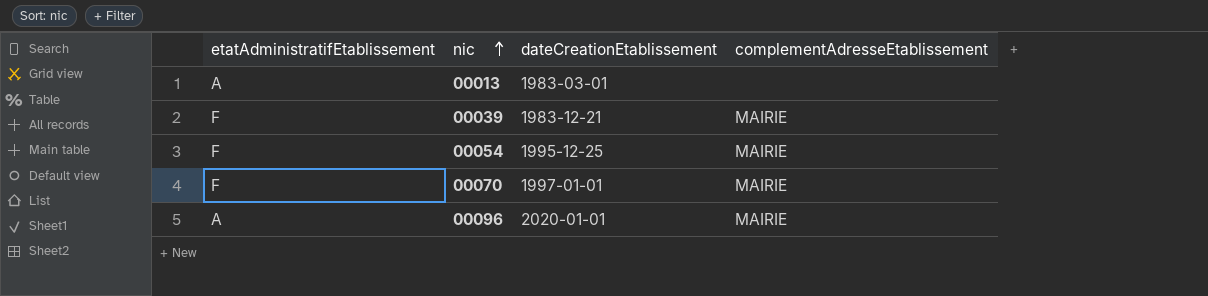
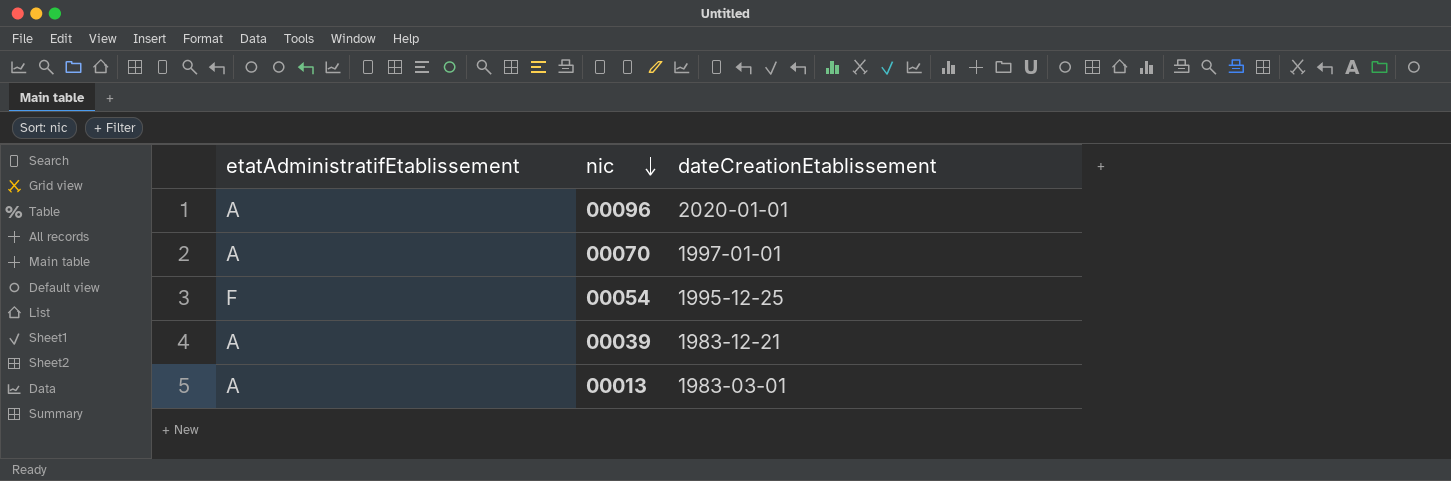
row order: nic ascending -> nic descending
column complementAdresseEtablissement | position: 4 -> none
00070 | etatAdministratifEtablissement: F -> A
00039 | etatAdministratifEtablissement: F -> A

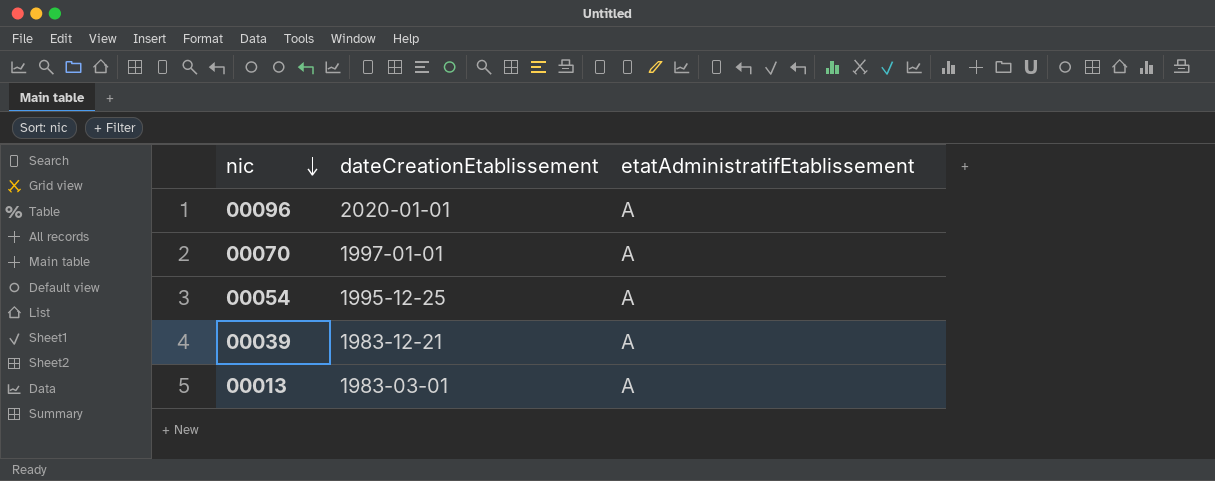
column etatAdministratifEtablissement | position: 1 -> 3
00054 | etatAdministratifEtablissement: F -> A

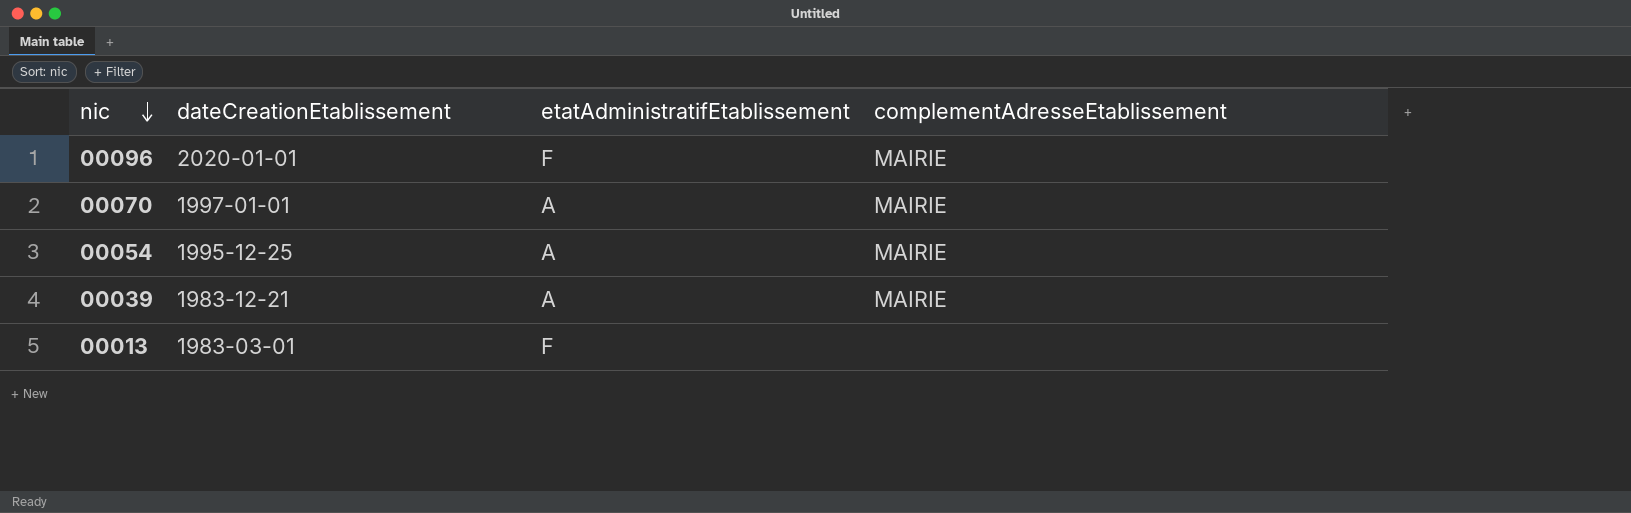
column complementAdresseEtablissement | position: none -> 4
00096 | etatAdministratifEtablissement: A -> F
00013 | etatAdministratifEtablissement: A -> F

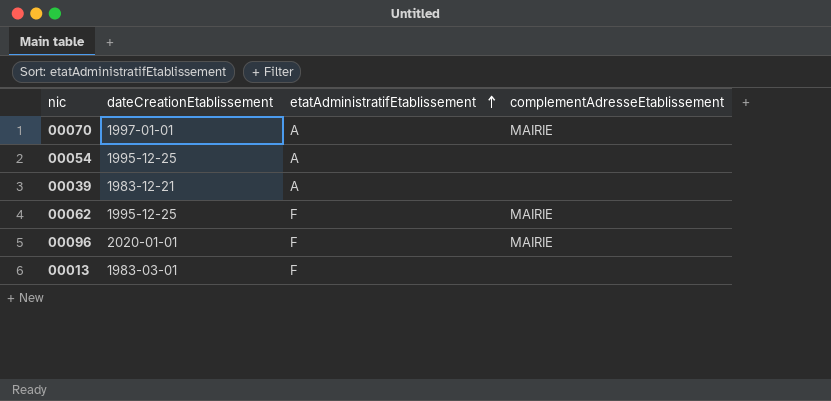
row order: nic descending -> etatAdministratifEtablissement ascending
00054 | complementAdresseEtablissement: MAIRIE -> none
00039 | complementAdresseEtablissement: MAIRIE -> none
row 00062: none -> 1995-12-25 | F | MAIRIE

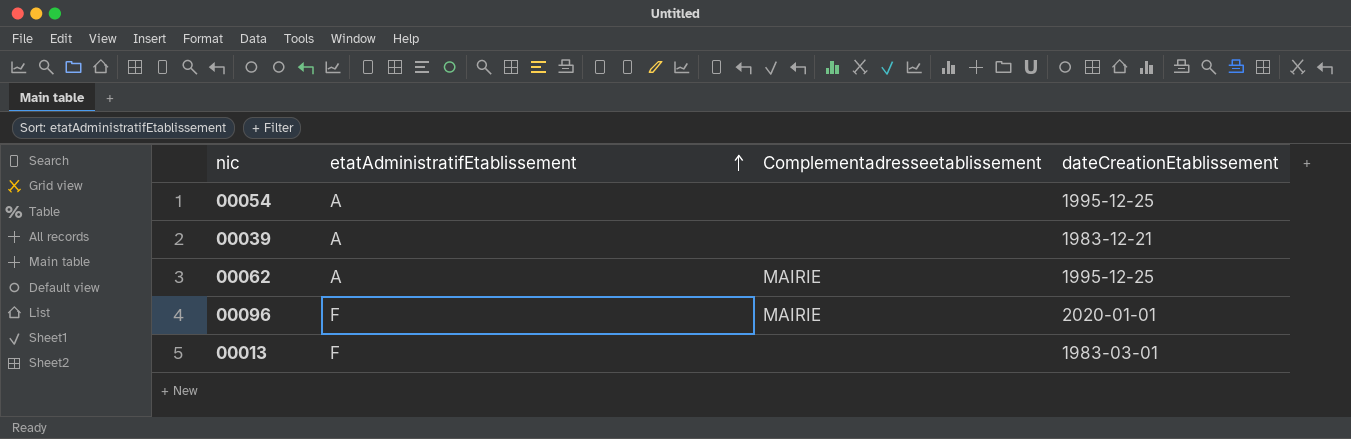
column name: complementAdresseEtablissement -> Complementadresseetablissement
column dateCreationEtablissement | position: 2 -> 4
row 00070: 1997-01-01 | A | MAIRIE -> none
00062 | etatAdministratifEtablissement: F -> A

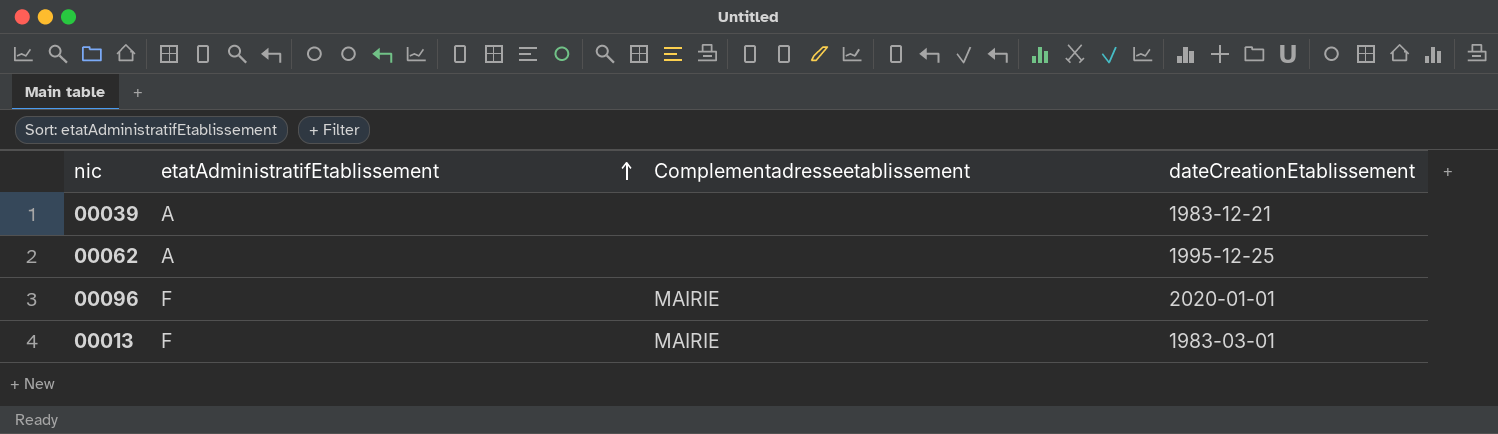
row 00054: A | none | 1995-12-25 -> none
00062 | Complementadresseetablissement: MAIRIE -> none
00013 | Complementadresseetablissement: none -> MAIRIE

